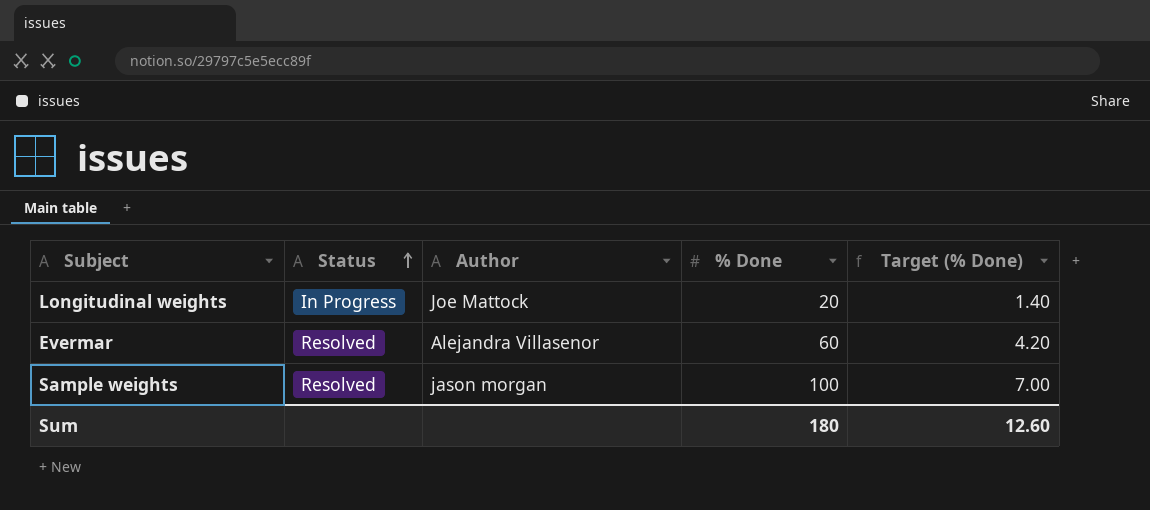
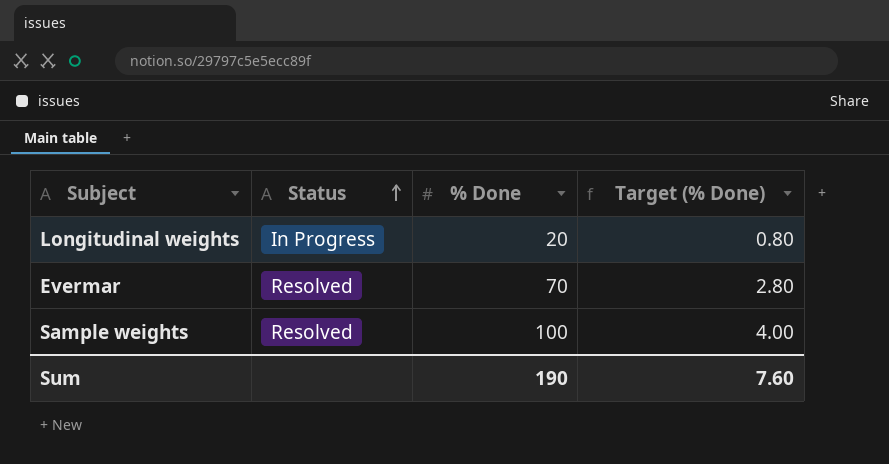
column Author | position: 3 -> none
column Target (% Done) | formula: [% Done] * 0.07 -> [% Done] * 0.04
Evermar | % Done: 60 -> 70
Sum | % Done: 180 -> 190
Sum | Target (% Done): 12.60 -> 7.60

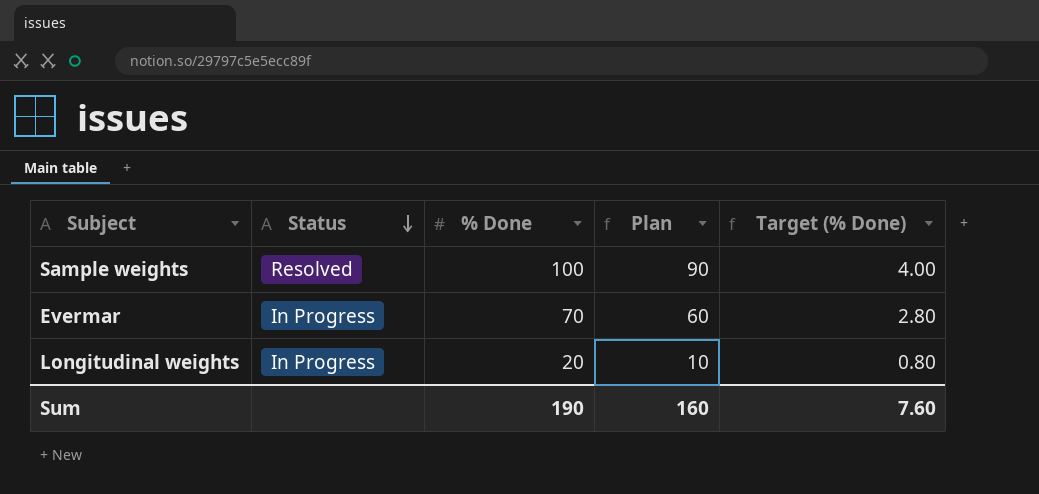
row order: Status ascending -> Status descending
column Plan | formula: none -> [% Done] - 10
Evermar | Status: Resolved -> In Progress

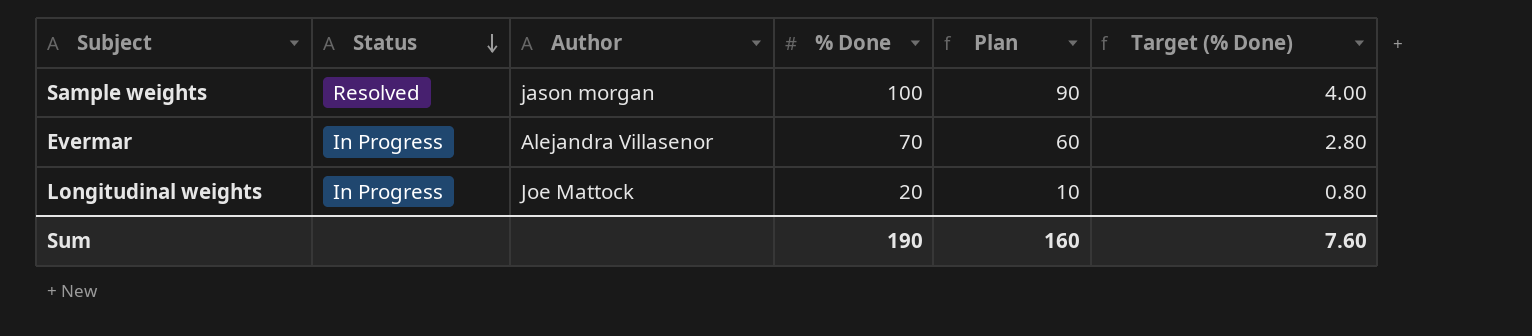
column Author | position: none -> 3

